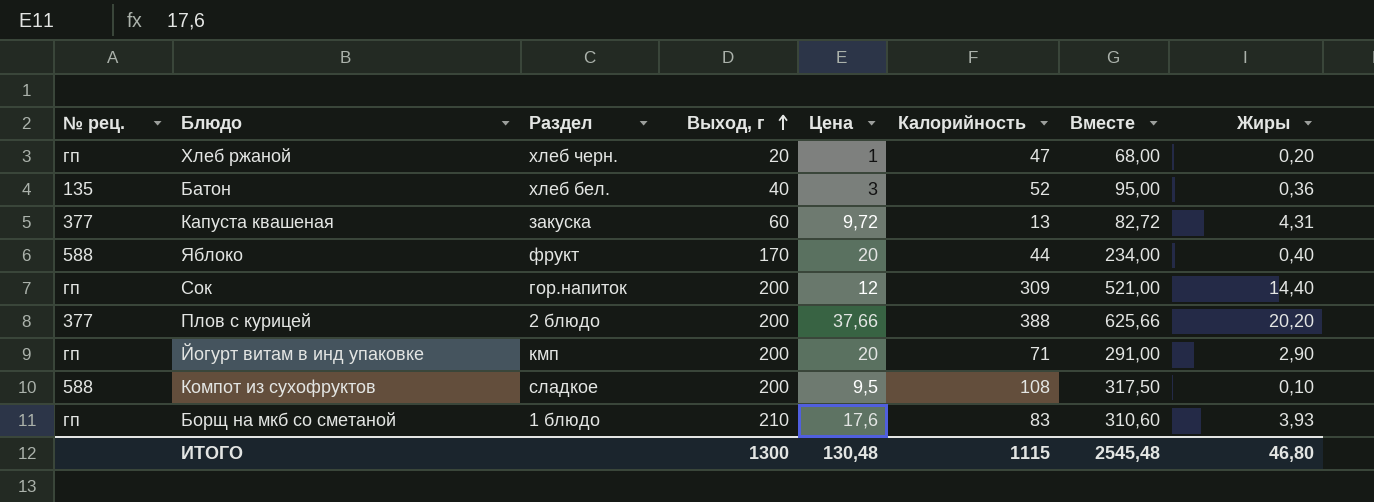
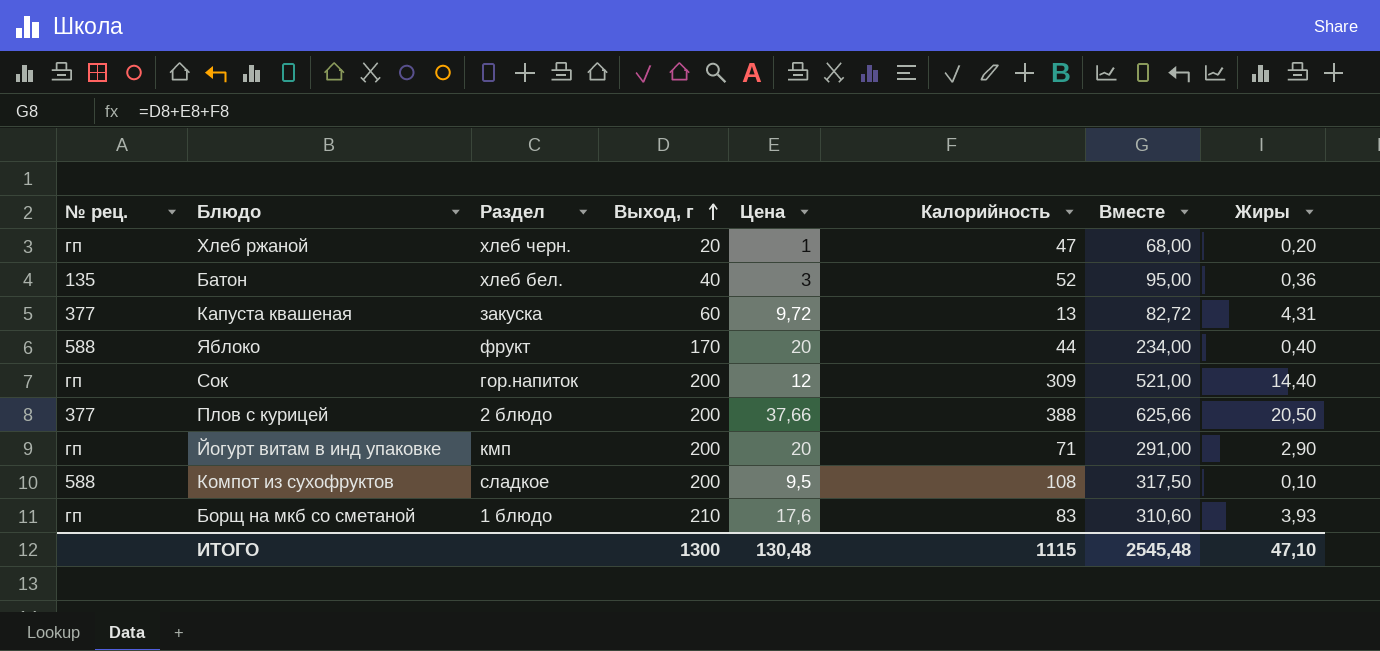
Плов с курицей | Жиры: 20,20 -> 20,50
ИТОГО | Жиры: 46,80 -> 47,10

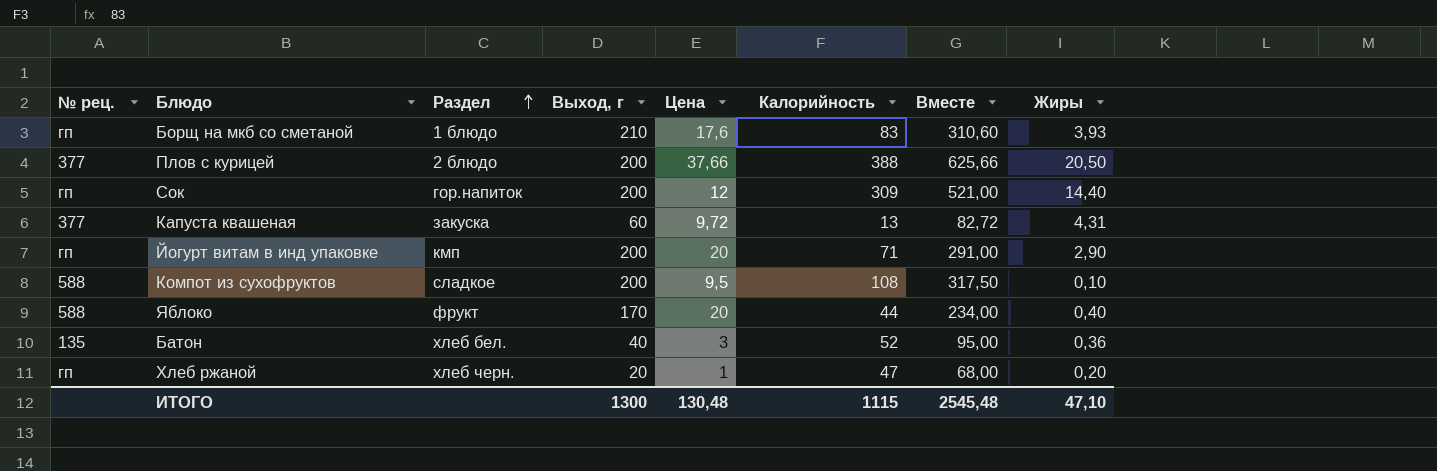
row order: Выход, г ascending -> Раздел ascending

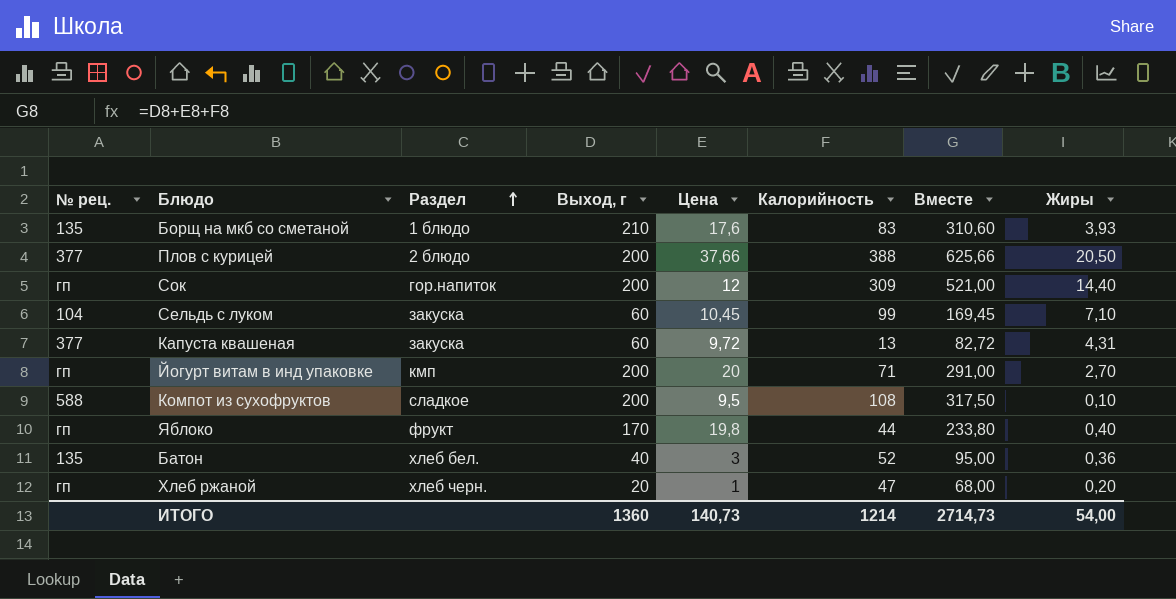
Борщ на мкб со сметаной | № рец.: гп -> 135
row Сельдь с луком: none -> 104 | закуска | 60 | 10,45 | 99 | 169,45 | 7,10
Йогурт витам в инд упаковке | Жиры: 2,90 -> 2,70
Яблоко | № рец.: 588 -> гп
Яблоко | Цена: 20 -> 19,8
Яблоко | Вместе: 234,00 -> 233,80
ИТОГО | Выход, г: 1300 -> 1360
ИТОГО | Цена: 130,48 -> 140,73
ИТОГО | Калорийность: 1115 -> 1214
ИТОГО | Вместе: 2545,48 -> 2714,73
ИТОГО | Жиры: 47,10 -> 54,00

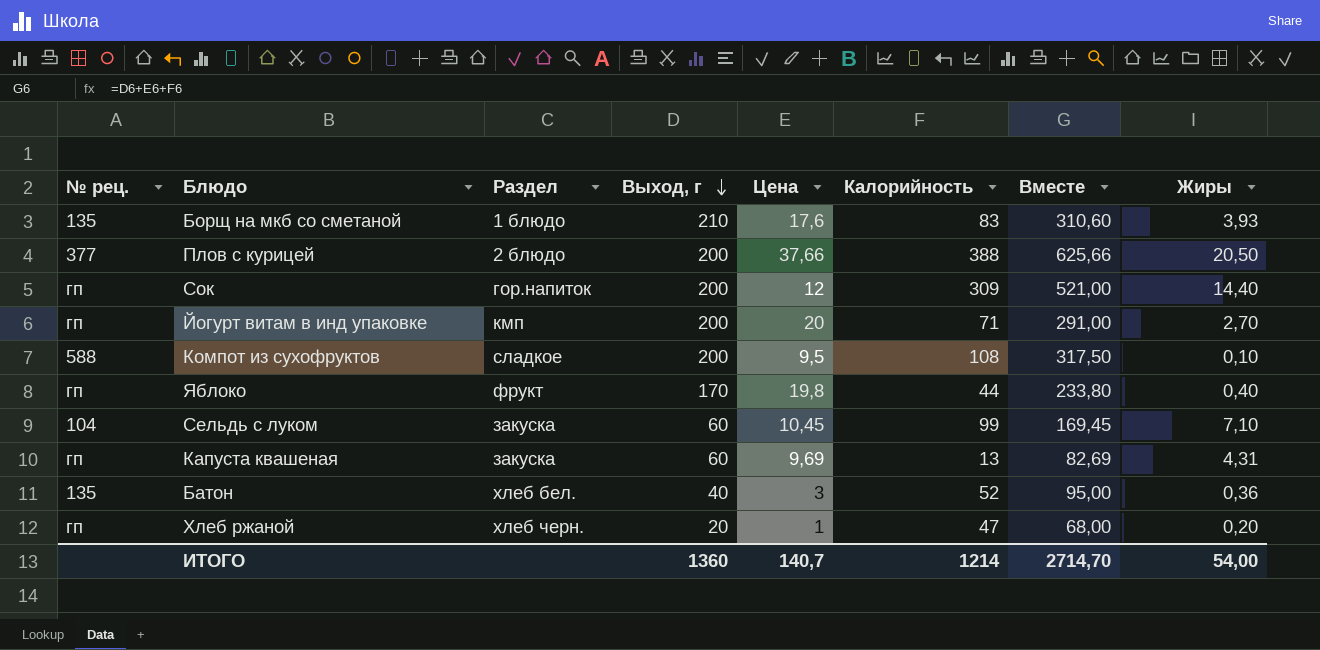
row order: Раздел ascending -> Выход, г descending
Капуста квашеная | № рец.: 377 -> гп
Капуста квашеная | Цена: 9,72 -> 9,69
Капуста квашеная | Вместе: 82,72 -> 82,69
ИТОГО | Цена: 140,73 -> 140,7
ИТОГО | Вместе: 2714,73 -> 2714,70

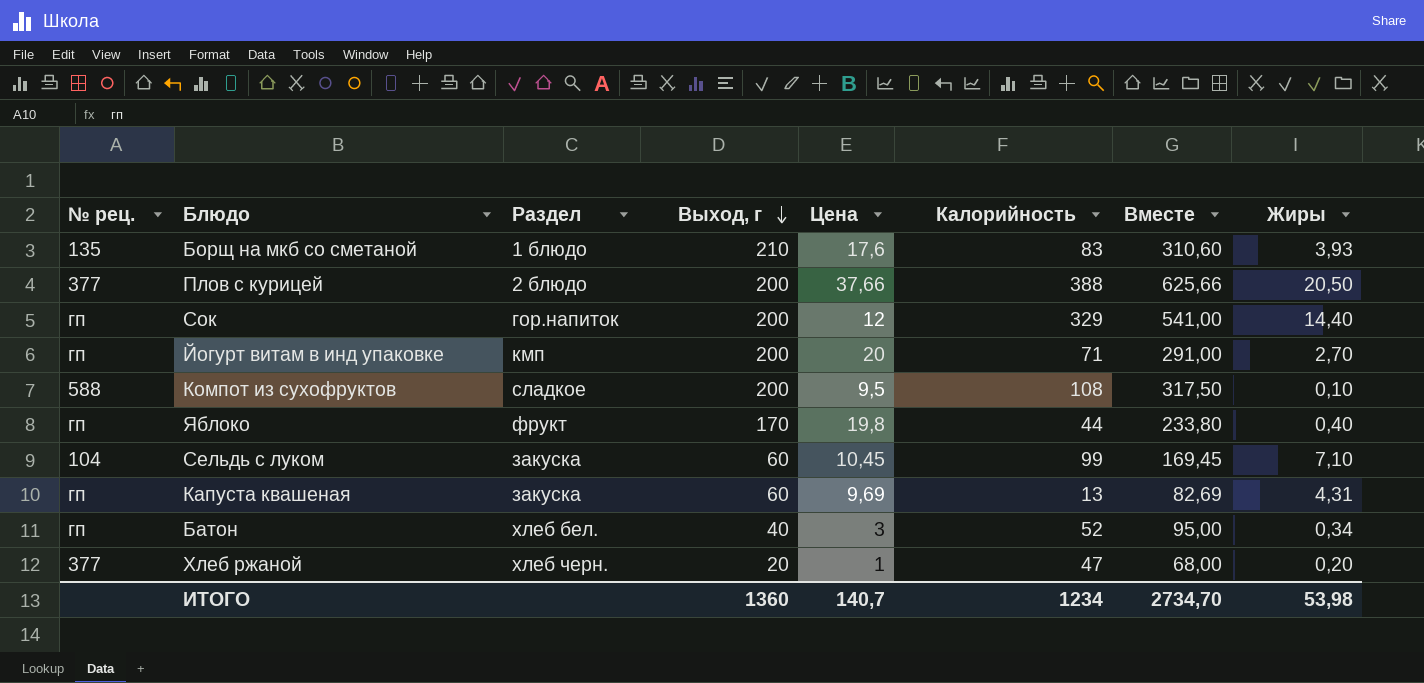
Сок | Калорийность: 309 -> 329
Сок | Вместе: 521,00 -> 541,00
Батон | № рец.: 135 -> гп
Батон | Жиры: 0,36 -> 0,34
Хлеб ржаной | № рец.: гп -> 377
ИТОГО | Калорийность: 1214 -> 1234
ИТОГО | Вместе: 2714,70 -> 2734,70
ИТОГО | Жиры: 54,00 -> 53,98

